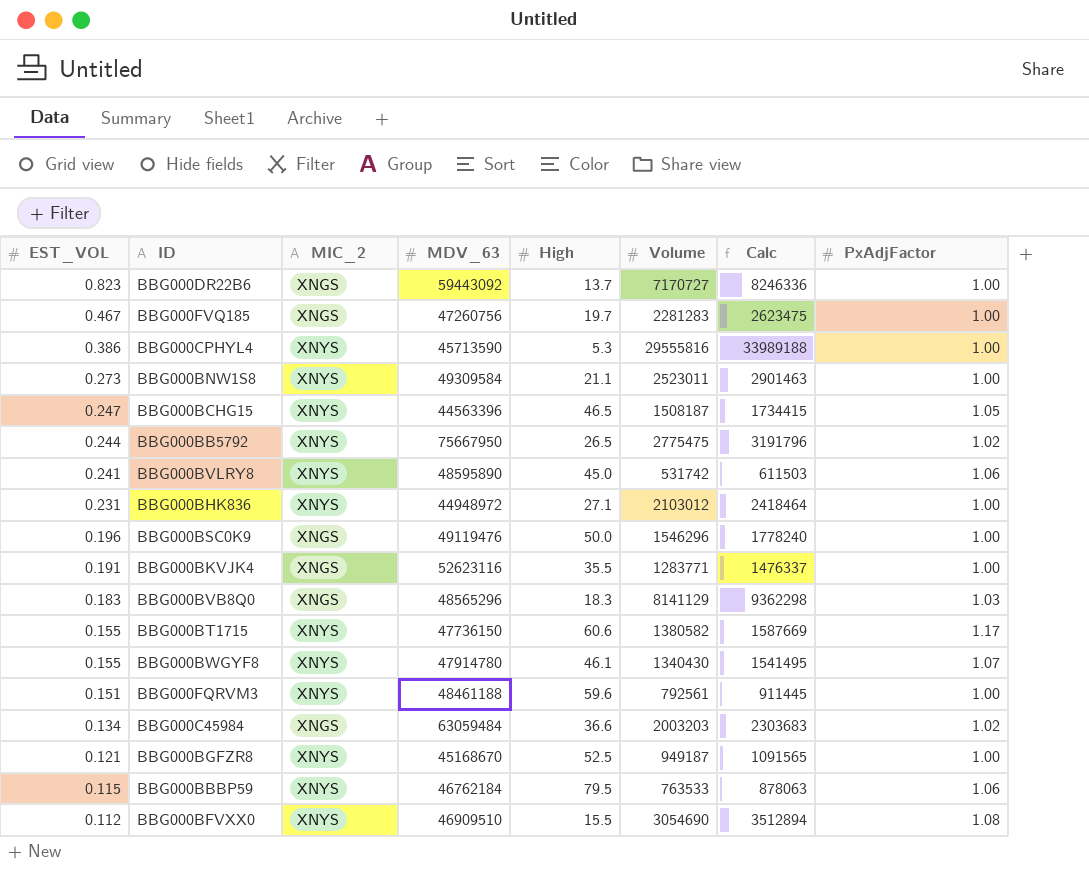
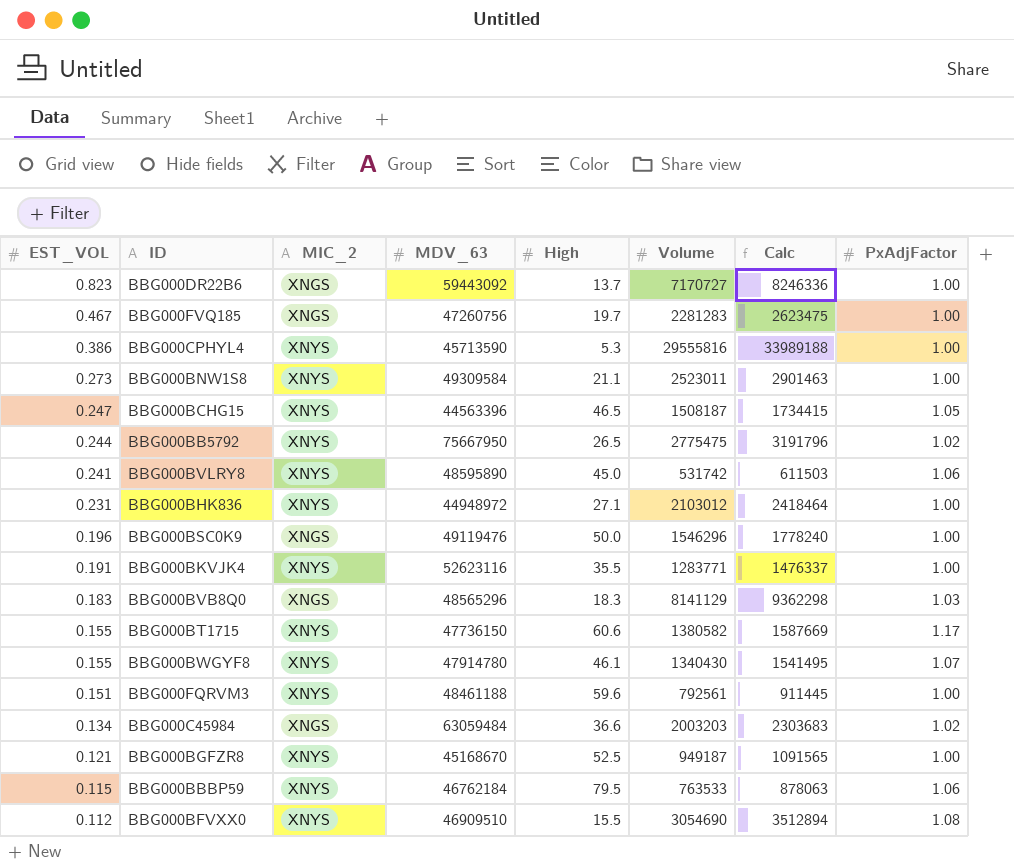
BBG000BKVJK4 | MIC_2: XNGS -> XNYS

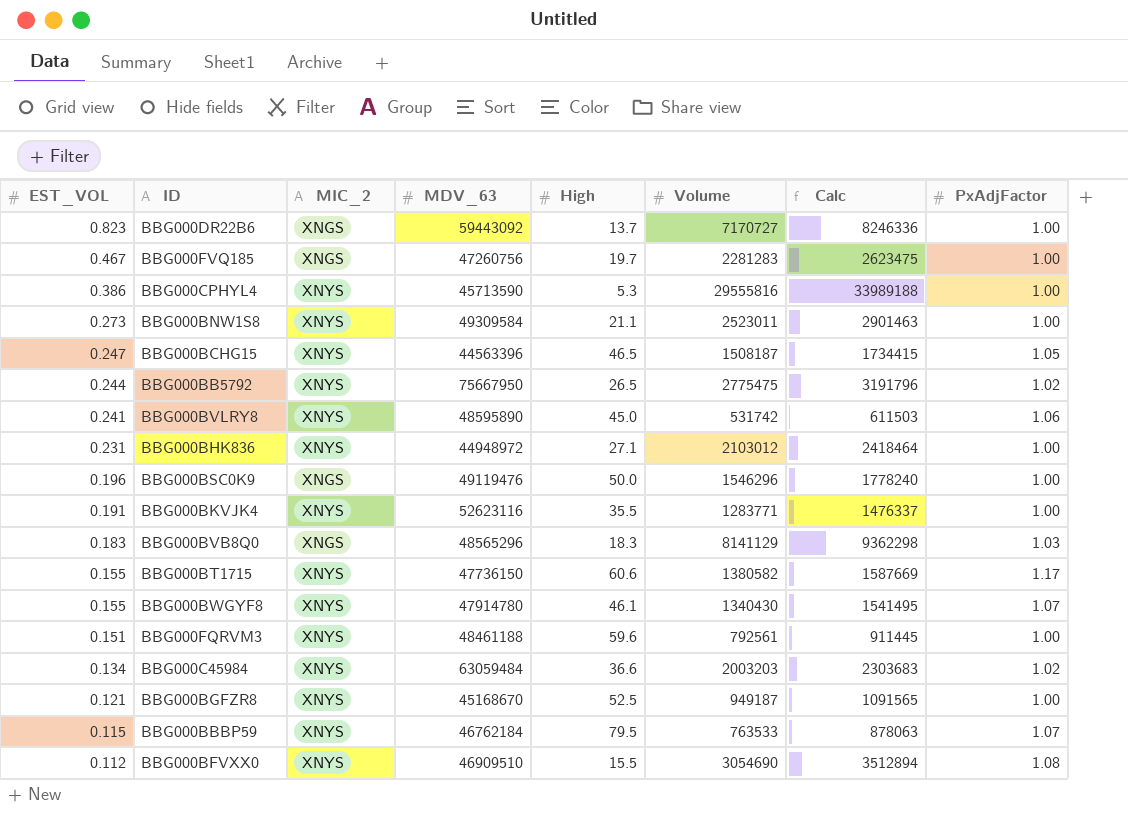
BBG000C45984 | MIC_2: XNGS -> XNYS
BBG000BBBP59 | PxAdjFactor: 1.06 -> 1.07

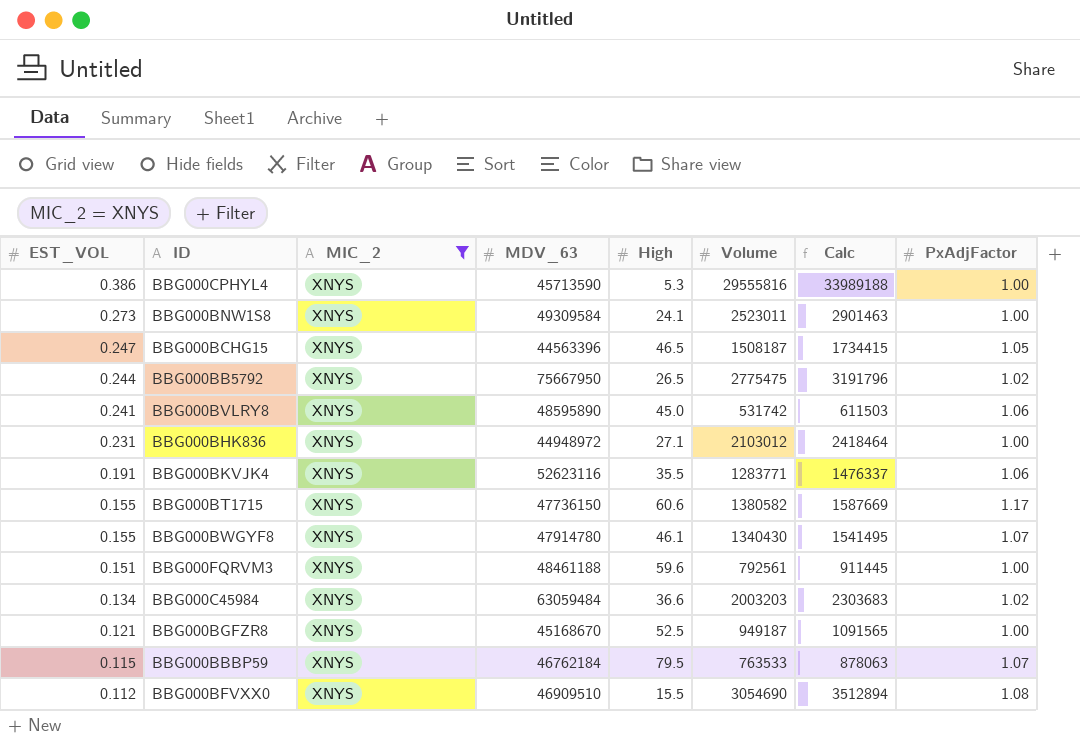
filter: none -> MIC_2 = XNYS
BBG000BNW1S8 | High: 21.1 -> 24.1
BBG000BKVJK4 | PxAdjFactor: 1.00 -> 1.06

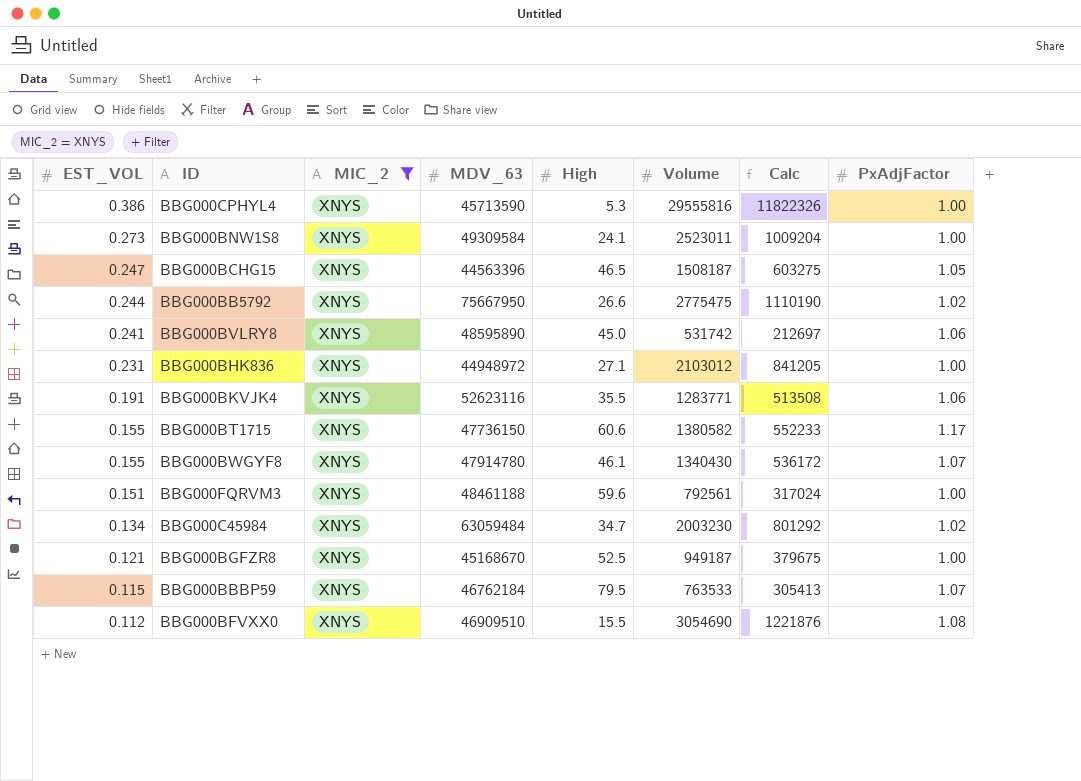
column Calc | formula: [Volume] * 1.15 -> [Volume] * 0.4
BBG000BB5792 | High: 26.5 -> 26.6
BBG000C45984 | High: 36.6 -> 34.7
BBG000C45984 | Volume: 2003203 -> 2003230

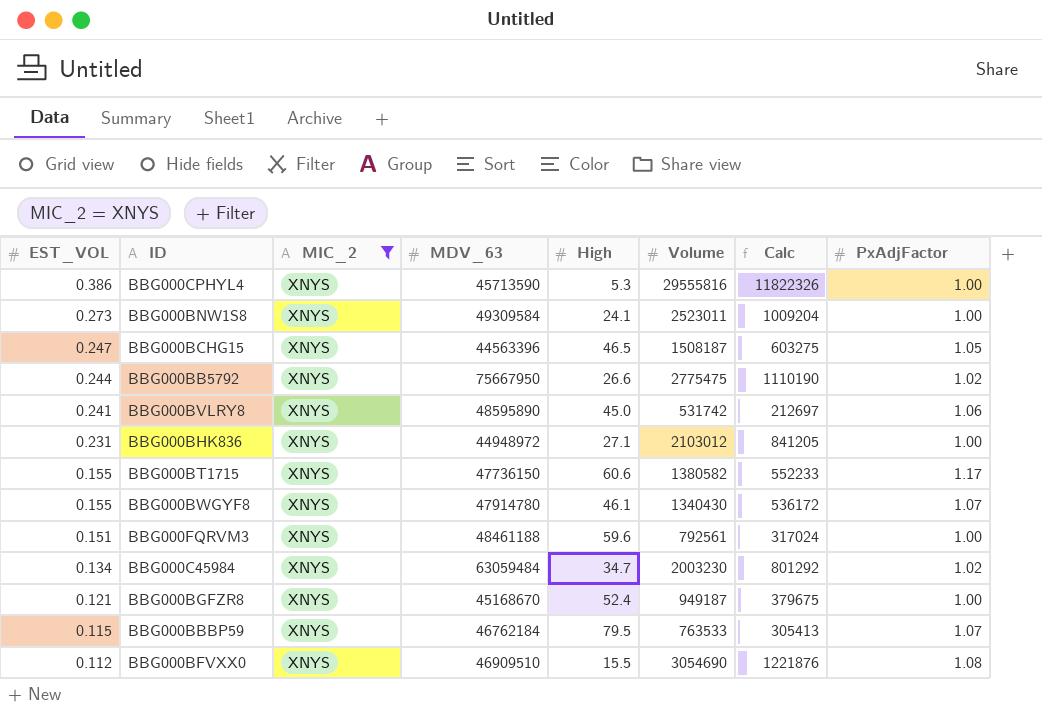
row BBG000BKVJK4: 0.191 | XNYS | 52623116 | 35.5 | 1283771 | 513508 | 1.06 -> none
BBG000BGFZR8 | High: 52.5 -> 52.4

